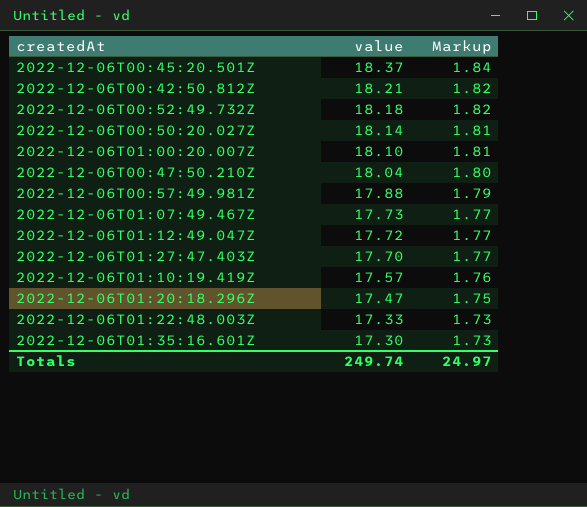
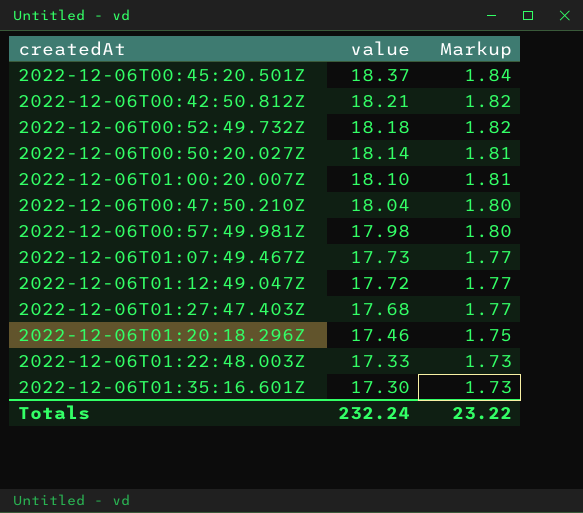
row 2022-12-06T01:10:19.419Z: 17.57 | 1.76 -> none
2022-12-06T00:57:49.981Z | value: 17.88 -> 17.98
2022-12-06T00:57:49.981Z | Markup: 1.79 -> 1.80
2022-12-06T01:27:47.403Z | value: 17.70 -> 17.68
2022-12-06T01:20:18.296Z | value: 17.47 -> 17.46
Totals | value: 249.74 -> 232.24
Totals | Markup: 24.97 -> 23.22

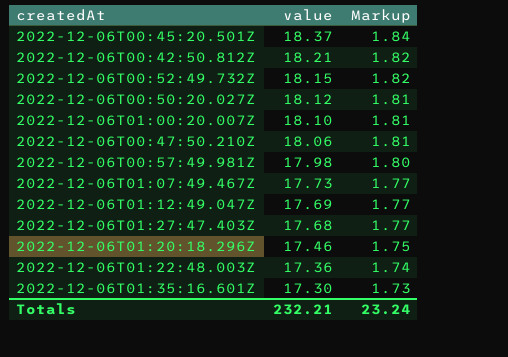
2022-12-06T00:52:49.732Z | value: 18.18 -> 18.15
2022-12-06T00:50:20.027Z | value: 18.14 -> 18.12
2022-12-06T00:47:50.210Z | value: 18.04 -> 18.06
2022-12-06T00:47:50.210Z | Markup: 1.80 -> 1.81
2022-12-06T01:12:49.047Z | value: 17.72 -> 17.69
2022-12-06T01:22:48.003Z | value: 17.33 -> 17.36
2022-12-06T01:22:48.003Z | Markup: 1.73 -> 1.74
Totals | value: 232.24 -> 232.21
Totals | Markup: 23.22 -> 23.24

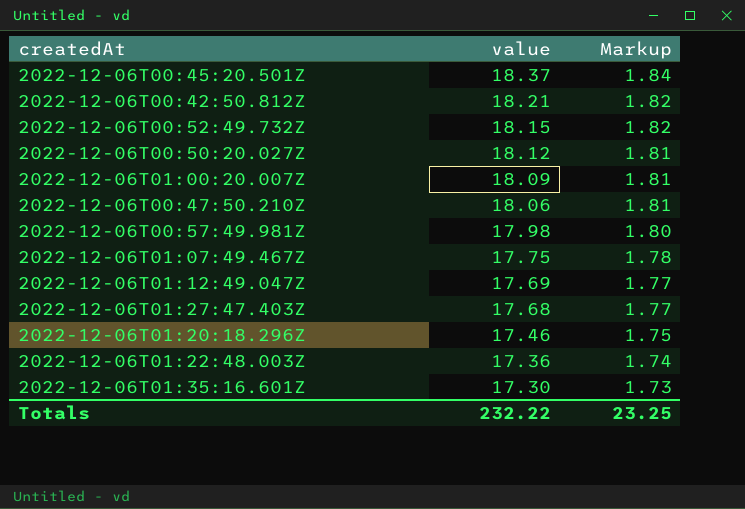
2022-12-06T01:00:20.007Z | value: 18.10 -> 18.09
2022-12-06T01:07:49.467Z | value: 17.73 -> 17.75
2022-12-06T01:07:49.467Z | Markup: 1.77 -> 1.78
Totals | value: 232.21 -> 232.22
Totals | Markup: 23.24 -> 23.25

